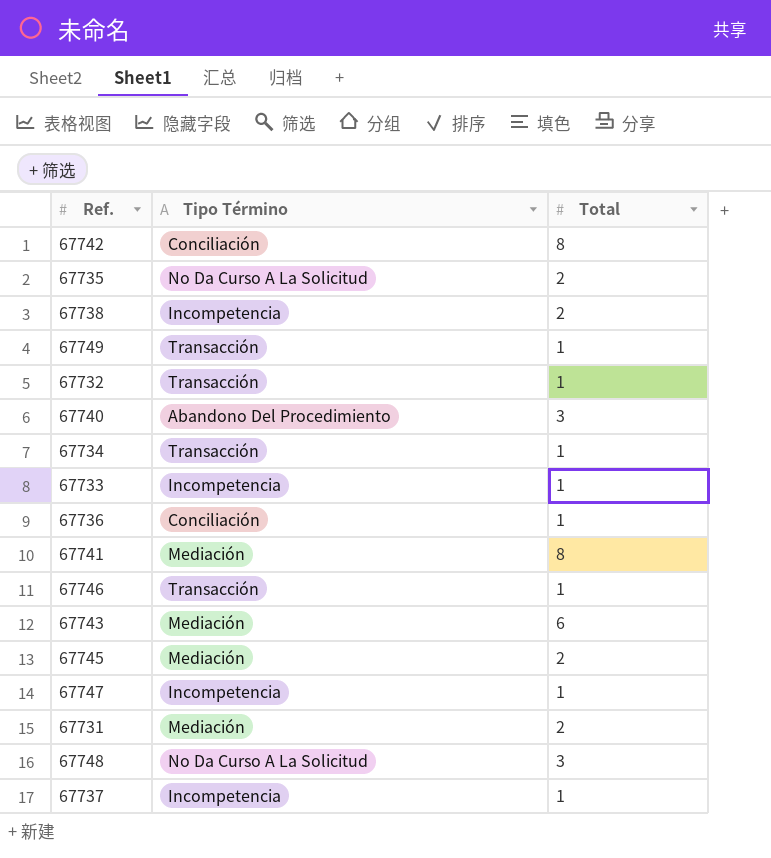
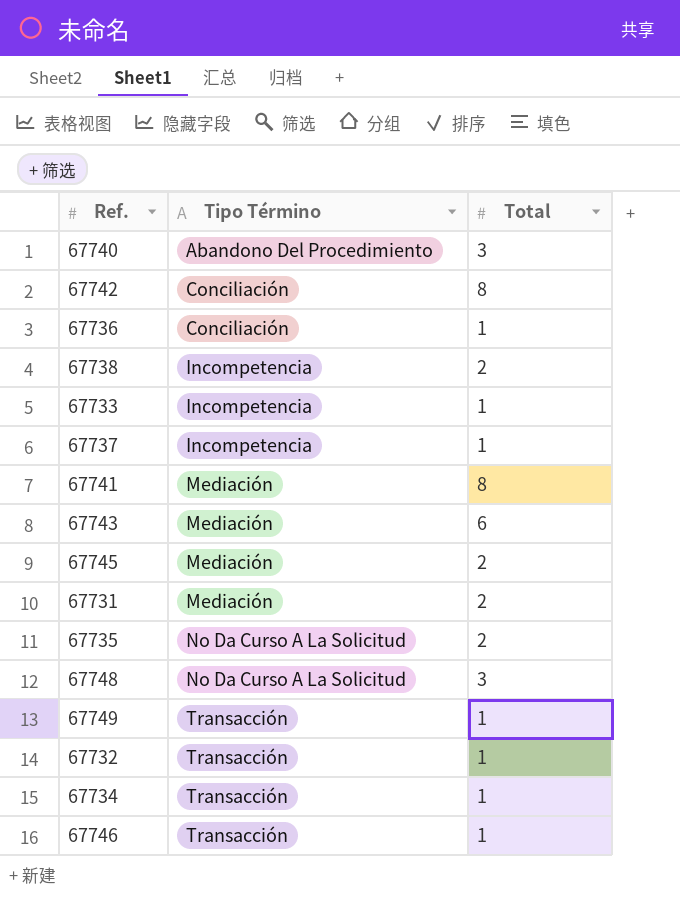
row order: none -> Tipo Término ascending
row 67747: Incompetencia | 1 -> none

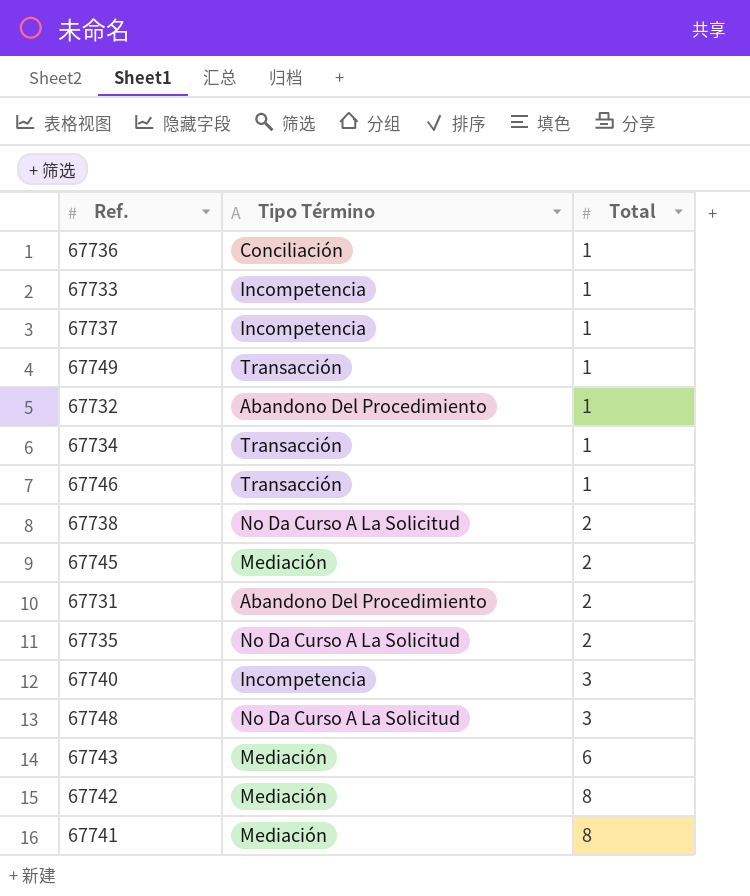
row order: Tipo Término ascending -> Total ascending
67732 | Tipo Término: Transacción -> Abandono Del Procedimiento
67738 | Tipo Término: Incompetencia -> No Da Curso A La Solicitud
67731 | Tipo Término: Mediación -> Abandono Del Procedimiento
67740 | Tipo Término: Abandono Del Procedimiento -> Incompetencia
67742 | Tipo Término: Conciliación -> Mediación

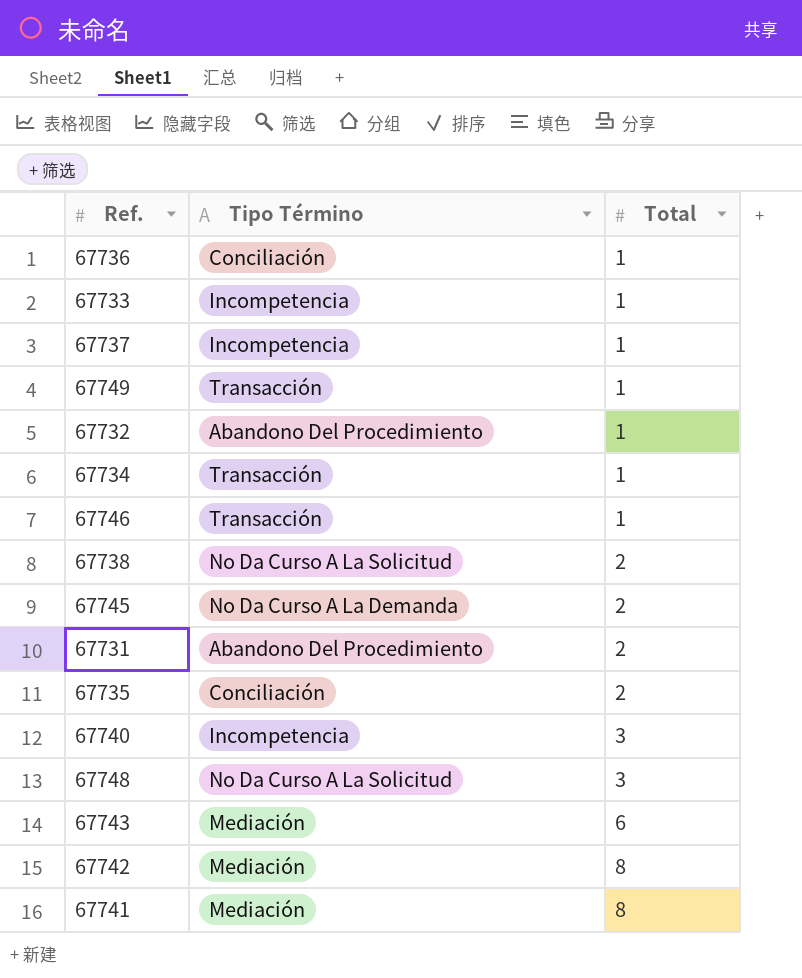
67745 | Tipo Término: Mediación -> No Da Curso A La Demanda
67735 | Tipo Término: No Da Curso A La Solicitud -> Conciliación

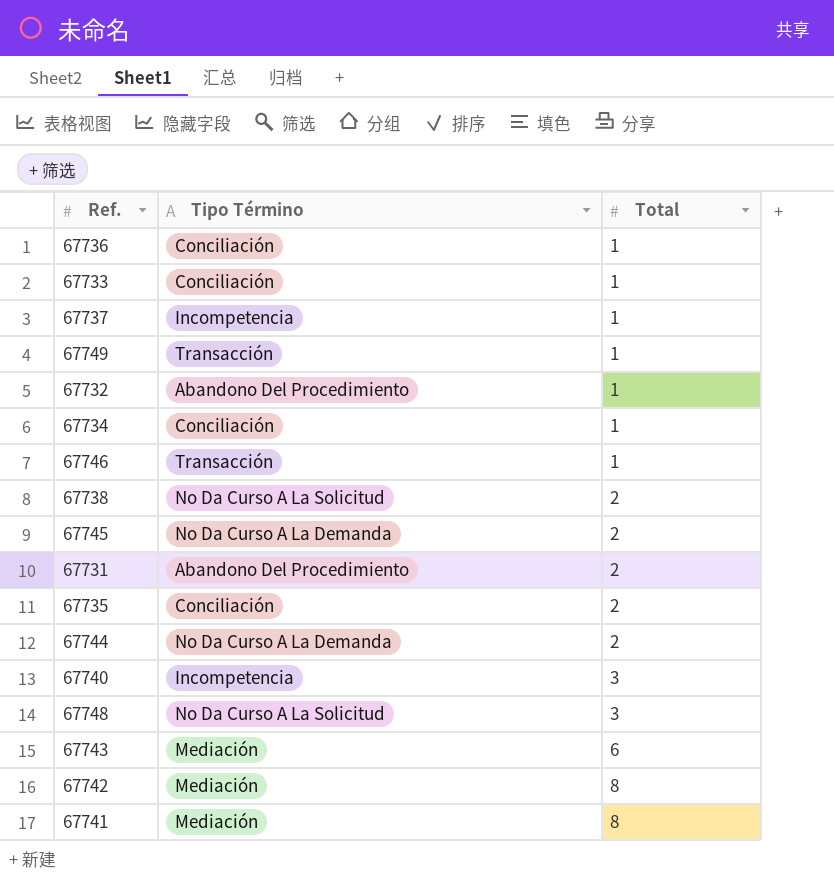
67733 | Tipo Término: Incompetencia -> Conciliación
67734 | Tipo Término: Transacción -> Conciliación
row 67744: none -> No Da Curso A La Demanda | 2

